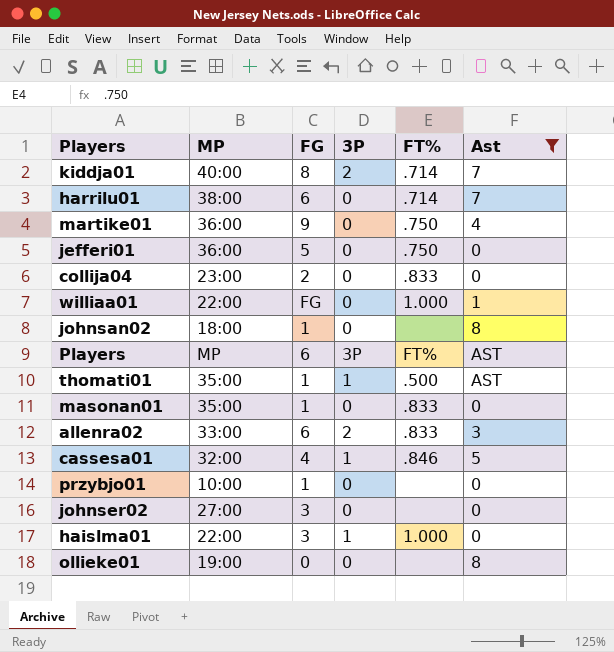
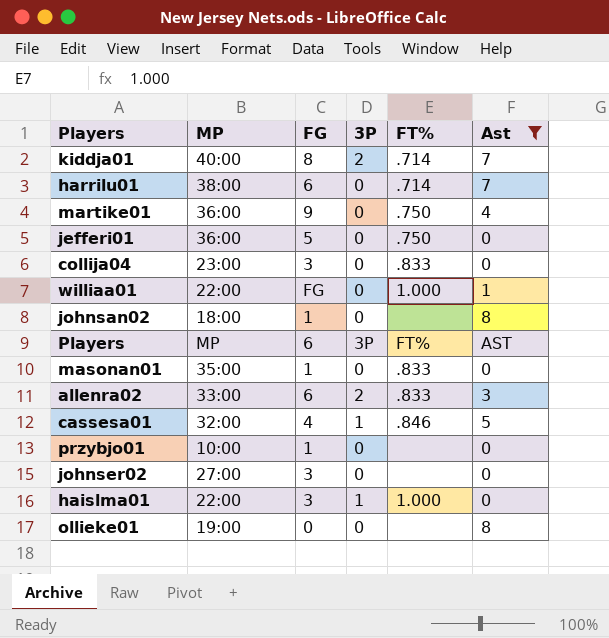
row thomati01: 35:00 | 1 | 1 | .500 | AST -> none
collija04 | FG: 2 -> 3

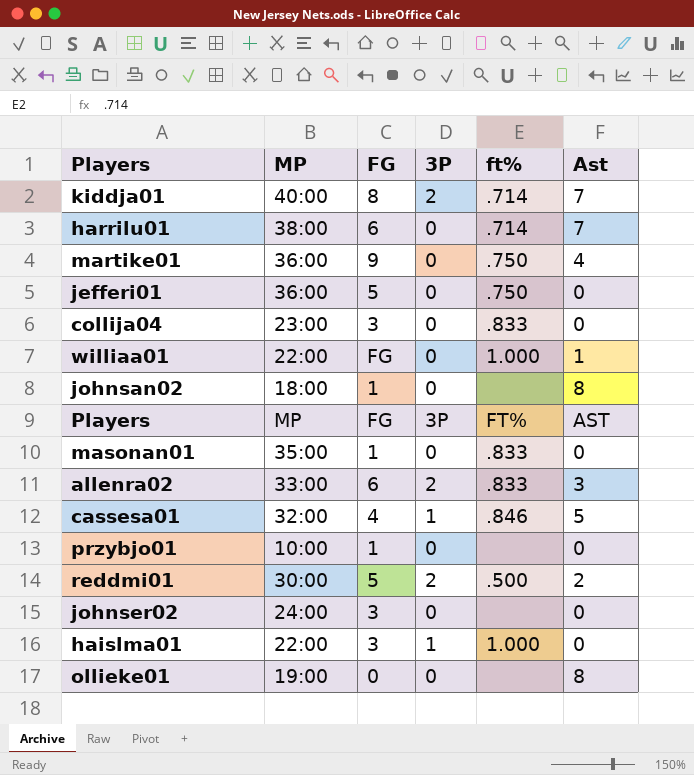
filter: Ast != 2 -> none
column name: FT% -> ft%
Players | FG: 6 -> FG
johnser02 | MP: 27:00 -> 24:00

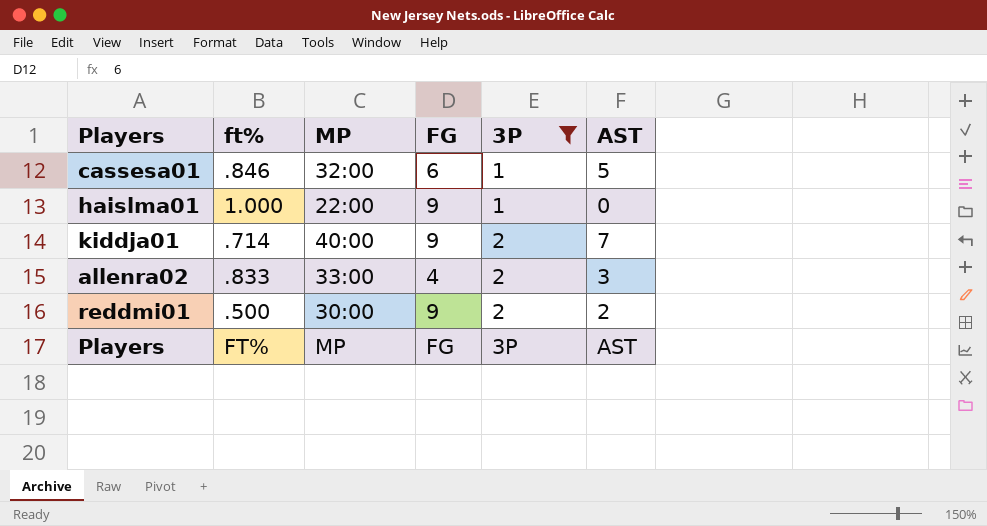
filter: none -> 3P != 0
row order: none -> 3P ascending
column ft% | position: 5 -> 2
column name: Ast -> AST
cassesa01 | FG: 4 -> 6
haislma01 | FG: 3 -> 9
kiddja01 | FG: 8 -> 9
allenra02 | FG: 6 -> 4
reddmi01 | FG: 5 -> 9

